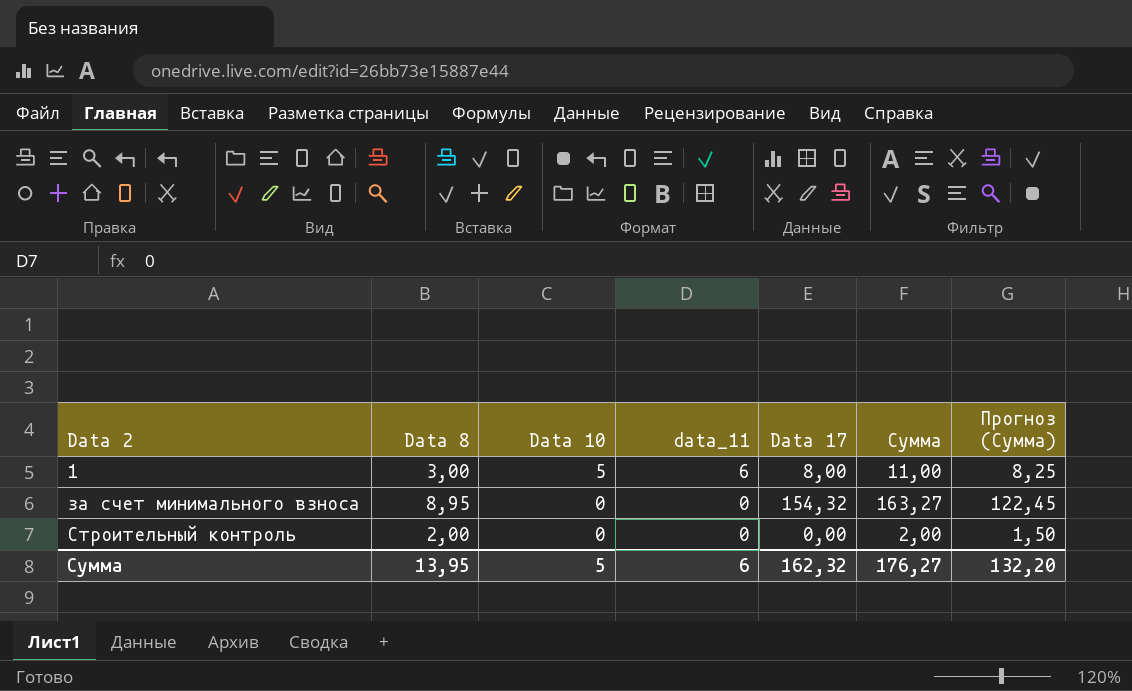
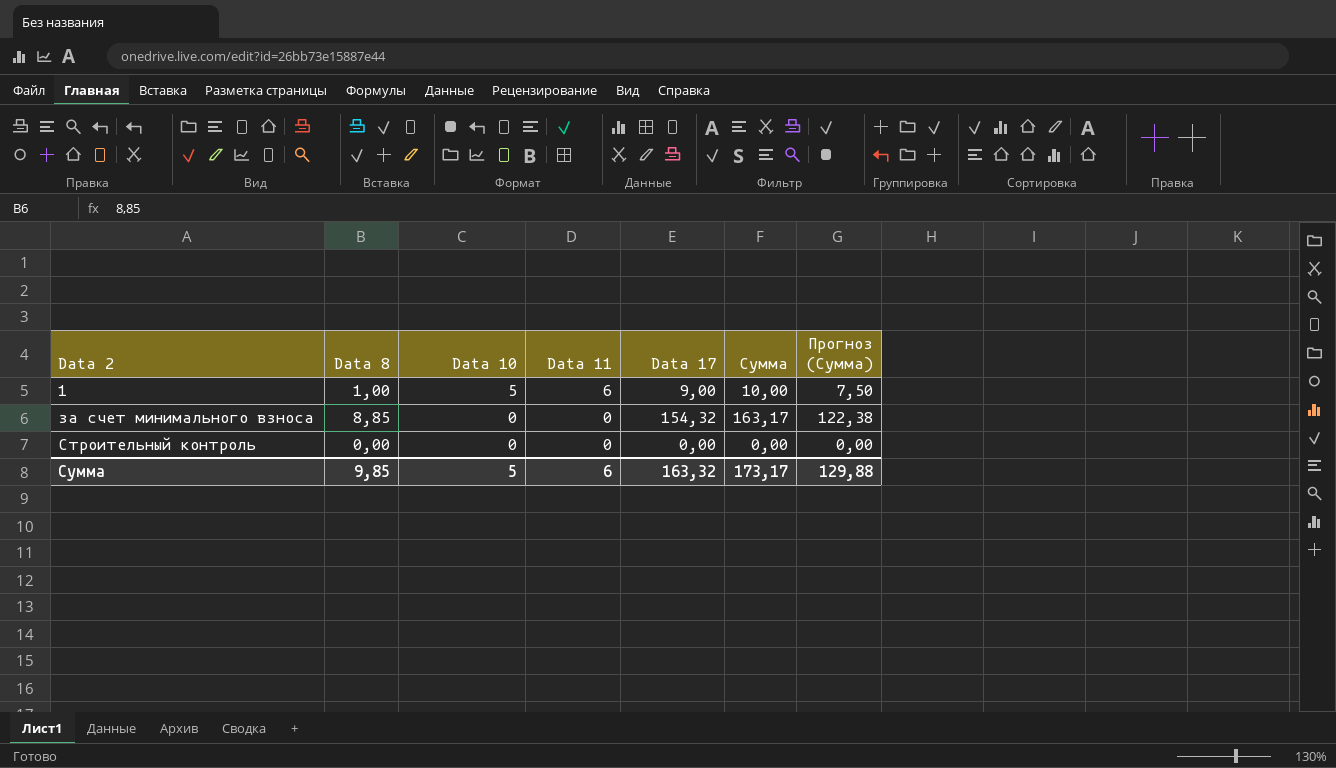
column name: data_11 -> Data 11
1 | Data 8: 3,00 -> 1,00
1 | Data 17: 8,00 -> 9,00
1 | Сумма: 11,00 -> 10,00
1 | Прогноз (Сумма): 8,25 -> 7,50
за счет минимального взноса | Data 8: 8,95 -> 8,85
за счет минимального взноса | Сумма: 163,27 -> 163,17
за счет минимального взноса | Прогноз (Сумма): 122,45 -> 122,38
Строительный контроль | Data 8: 2,00 -> 0,00
Строительный контроль | Сумма: 2,00 -> 0,00
Строительный контроль | Прогноз (Сумма): 1,50 -> 0,00
Сумма | Data 8: 13,95 -> 9,85
Сумма | Data 17: 162,32 -> 163,32
Сумма | Сумма: 176,27 -> 173,17
Сумма | Прогноз (Сумма): 132,20 -> 129,88

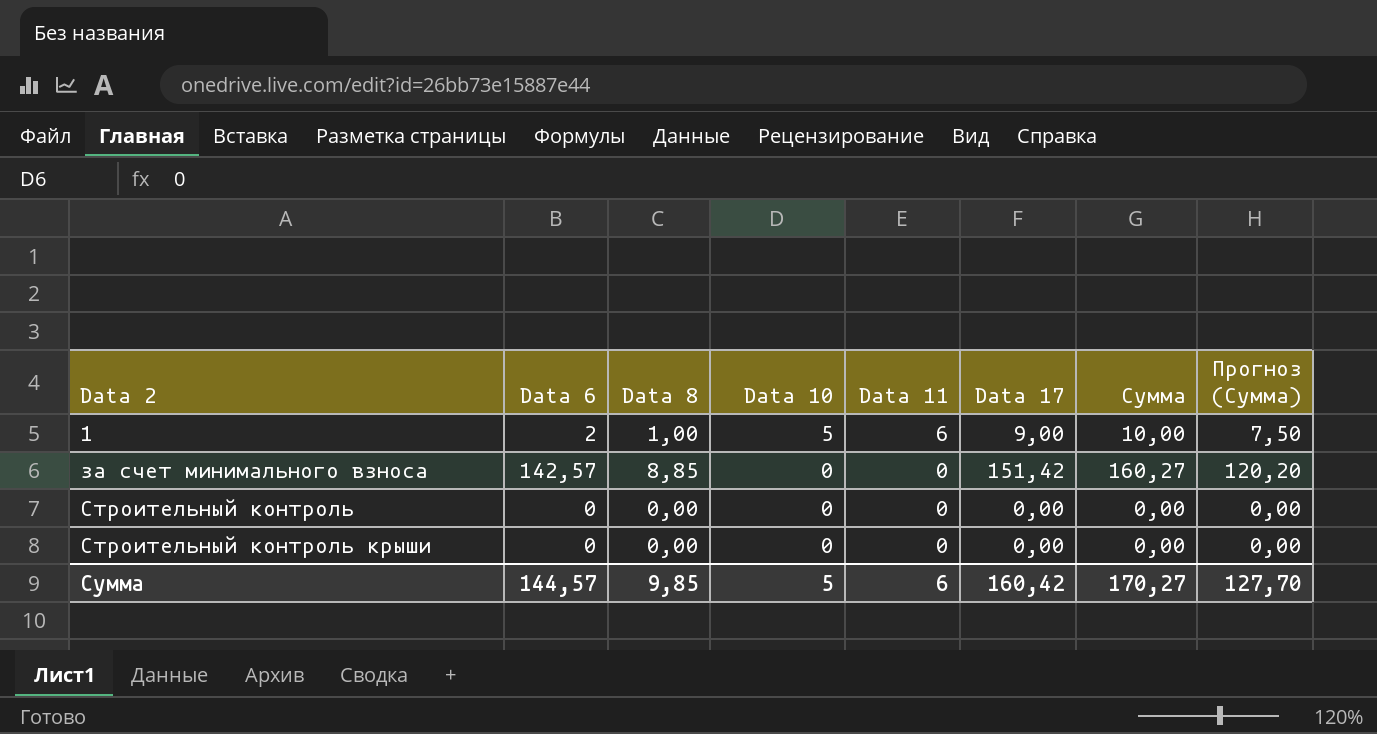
column Data 6 | position: none -> 2
за счет минимального взноса | Data 17: 154,32 -> 151,42
за счет минимального взноса | Сумма: 163,17 -> 160,27
за счет минимального взноса | Прогноз (Сумма): 122,38 -> 120,20
row Строительный контроль крыши: none -> 0 | 0,00 | 0 | 0 | 0,00 | 0,00 | 0,00
Сумма | Data 17: 163,32 -> 160,42
Сумма | Сумма: 173,17 -> 170,27
Сумма | Прогноз (Сумма): 129,88 -> 127,70

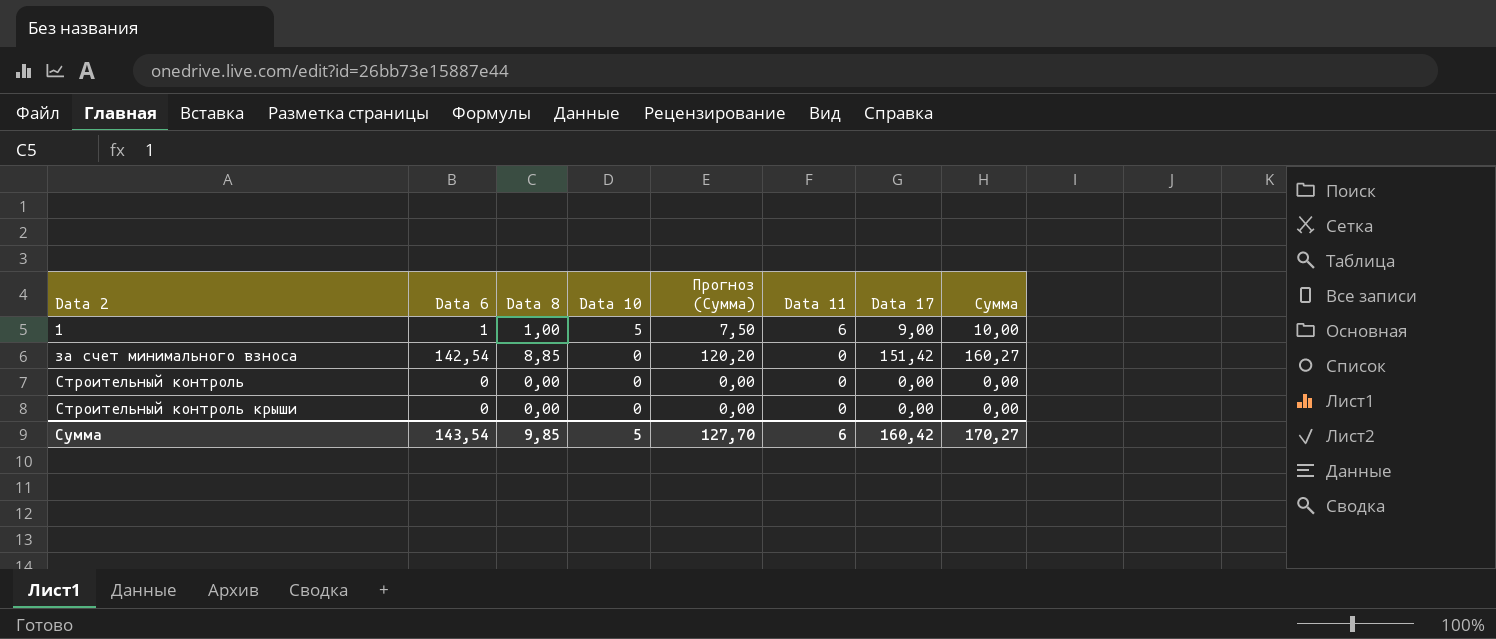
column Прогноз (Сумма) | position: 8 -> 5
1 | Data 6: 2 -> 1
за счет минимального взноса | Data 6: 142,57 -> 142,54
Сумма | Data 6: 144,57 -> 143,54

